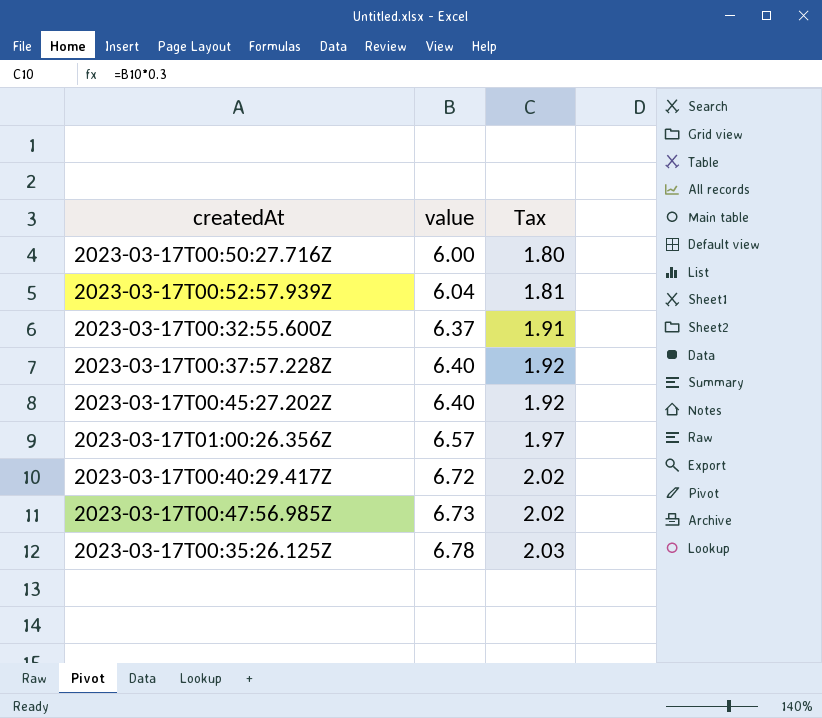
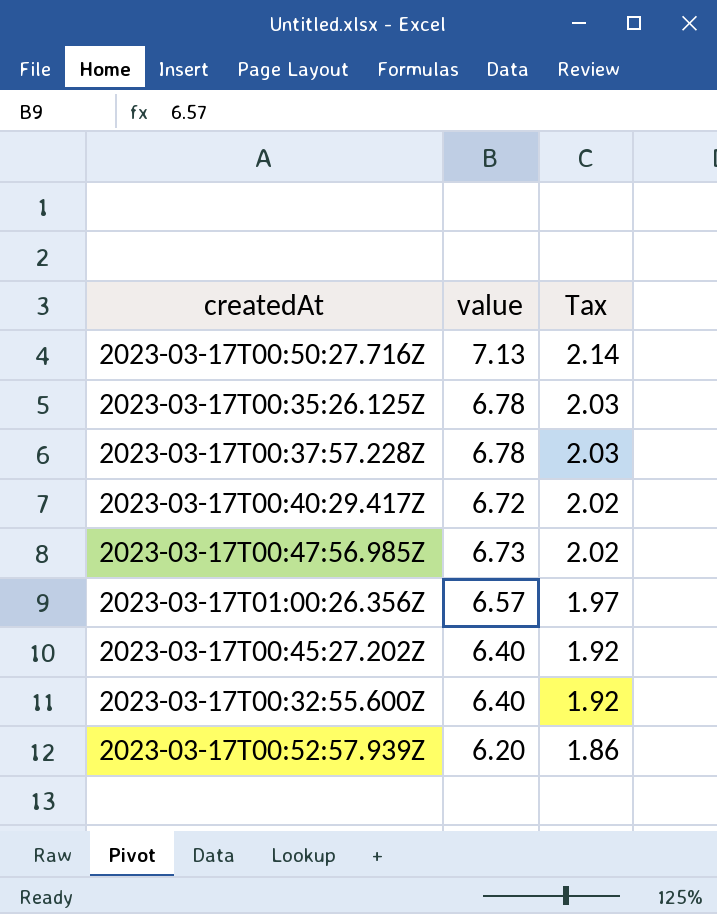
row order: value ascending -> Tax descending
2023-03-17T00:50:27.716Z | value: 6.00 -> 7.13
2023-03-17T00:50:27.716Z | Tax: 1.80 -> 2.14
2023-03-17T00:37:57.228Z | value: 6.40 -> 6.78
2023-03-17T00:37:57.228Z | Tax: 1.92 -> 2.03
2023-03-17T00:32:55.600Z | value: 6.37 -> 6.40
2023-03-17T00:32:55.600Z | Tax: 1.91 -> 1.92
2023-03-17T00:52:57.939Z | value: 6.04 -> 6.20
2023-03-17T00:52:57.939Z | Tax: 1.81 -> 1.86

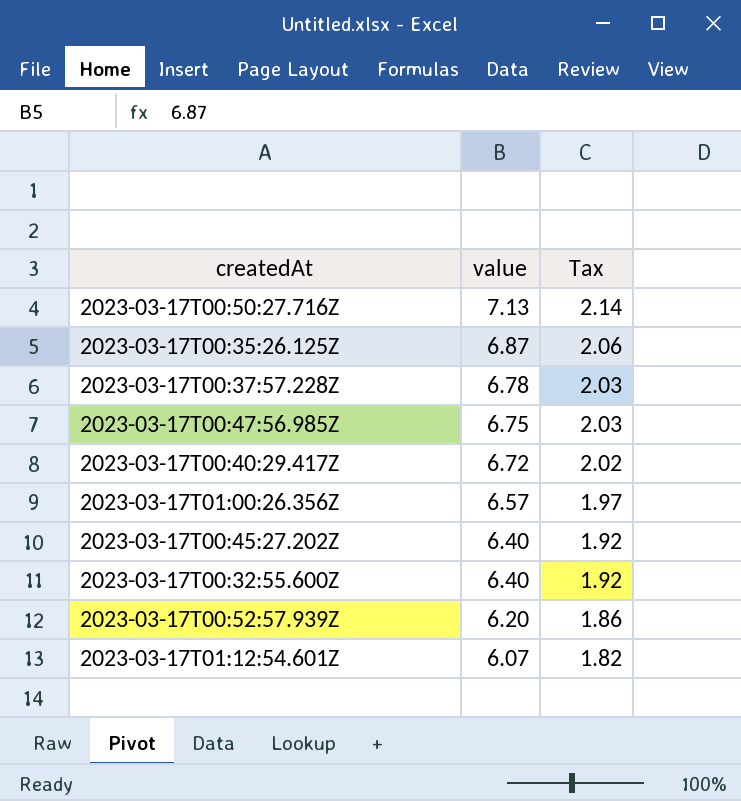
row order: Tax descending -> value descending
2023-03-17T00:35:26.125Z | value: 6.78 -> 6.87
2023-03-17T00:35:26.125Z | Tax: 2.03 -> 2.06
2023-03-17T00:47:56.985Z | value: 6.73 -> 6.75
2023-03-17T00:47:56.985Z | Tax: 2.02 -> 2.03
row 2023-03-17T01:12:54.601Z: none -> 6.07 | 1.82

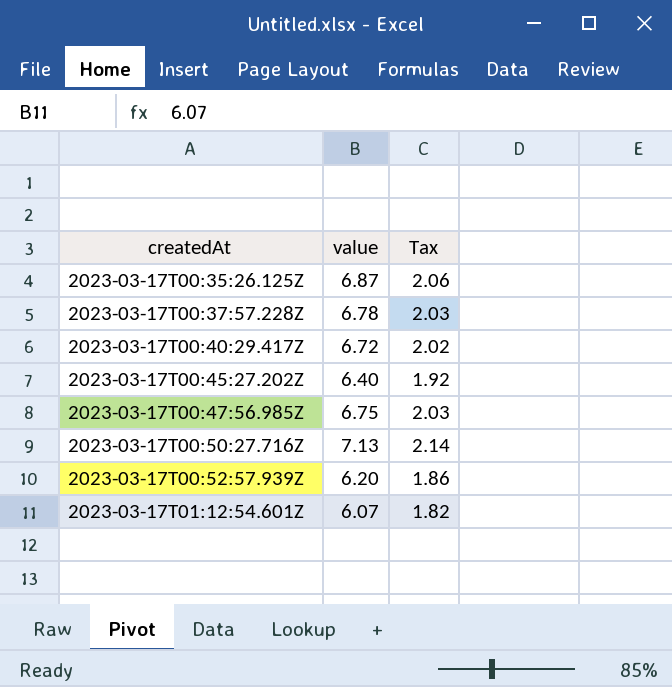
row order: value descending -> createdAt ascending
row 2023-03-17T01:00:26.356Z: 6.57 | 1.97 -> none
row 2023-03-17T00:32:55.600Z: 6.40 | 1.92 -> none

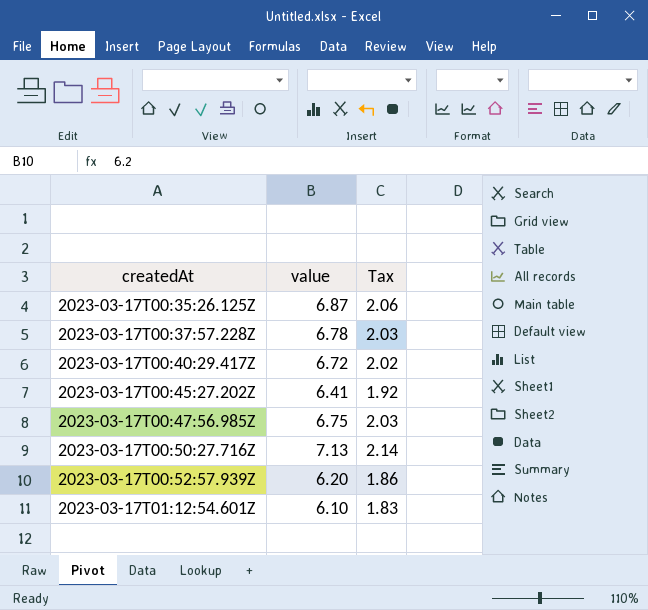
2023-03-17T00:45:27.202Z | value: 6.40 -> 6.41
2023-03-17T01:12:54.601Z | value: 6.07 -> 6.10
2023-03-17T01:12:54.601Z | Tax: 1.82 -> 1.83

